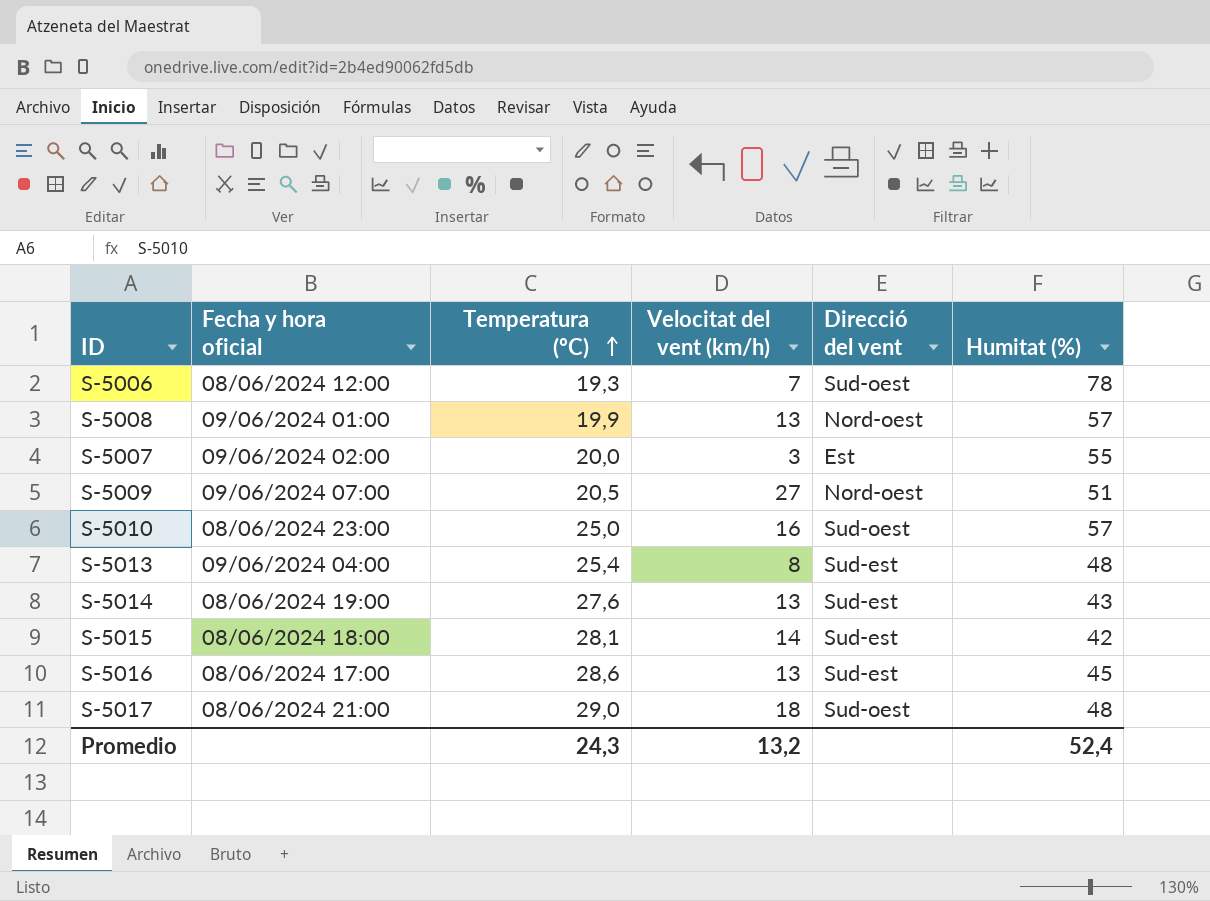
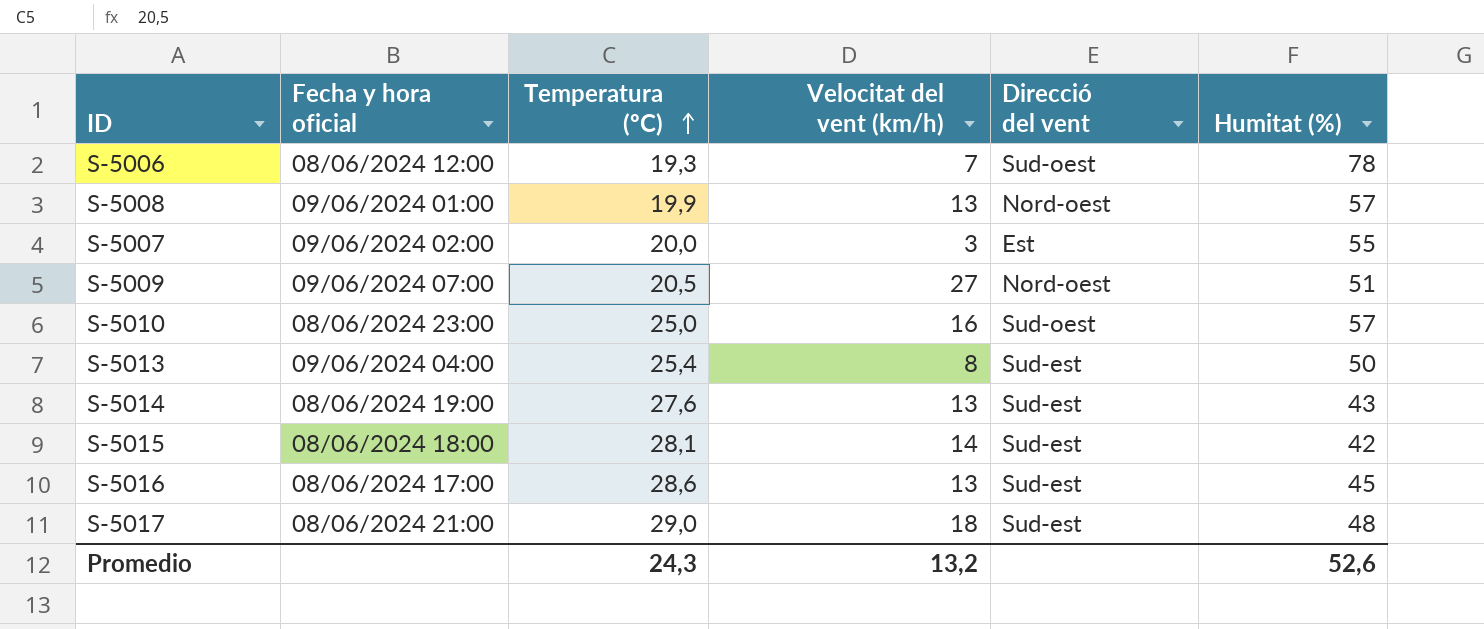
S-5013 | Humitat (%): 48 -> 50
S-5017 | Direcció del vent: Sud-oest -> Sud-est
Promedio | Humitat (%): 52,4 -> 52,6

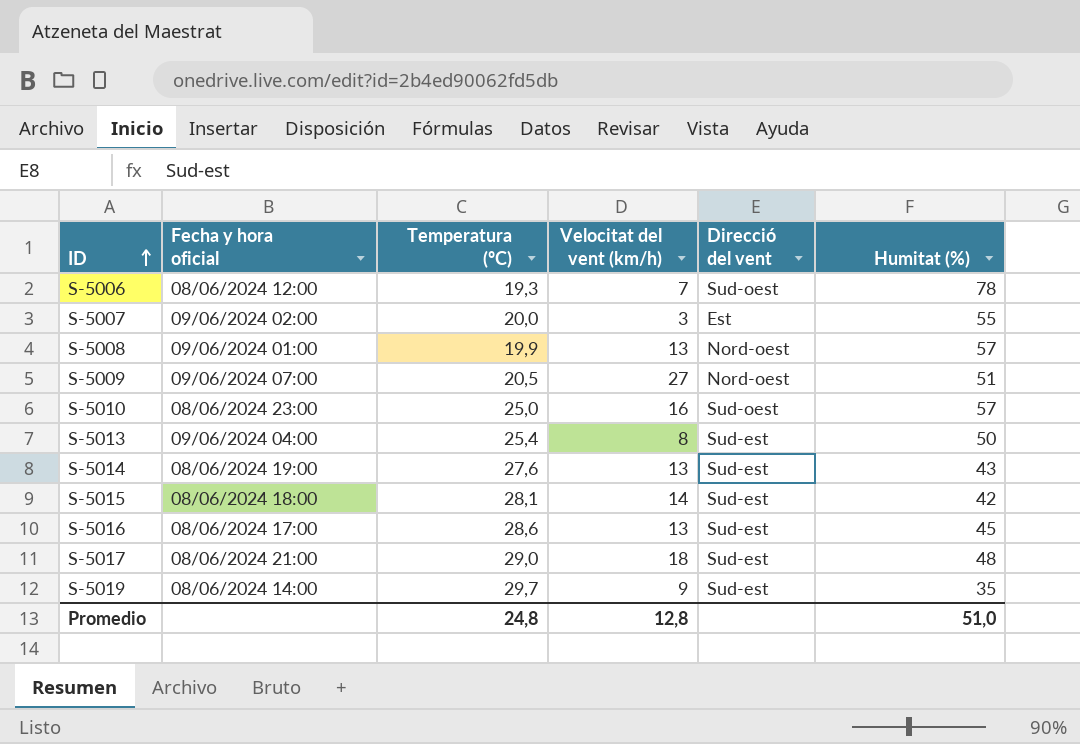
row order: Temperatura (ºC) ascending -> ID ascending
row S-5019: none -> 08/06/2024 14:00 | 29,7 | 9 | Sud-est | 35
Promedio | Temperatura (ºC): 24,3 -> 24,8
Promedio | Velocitat del vent (km/h): 13,2 -> 12,8
Promedio | Humitat (%): 52,6 -> 51,0

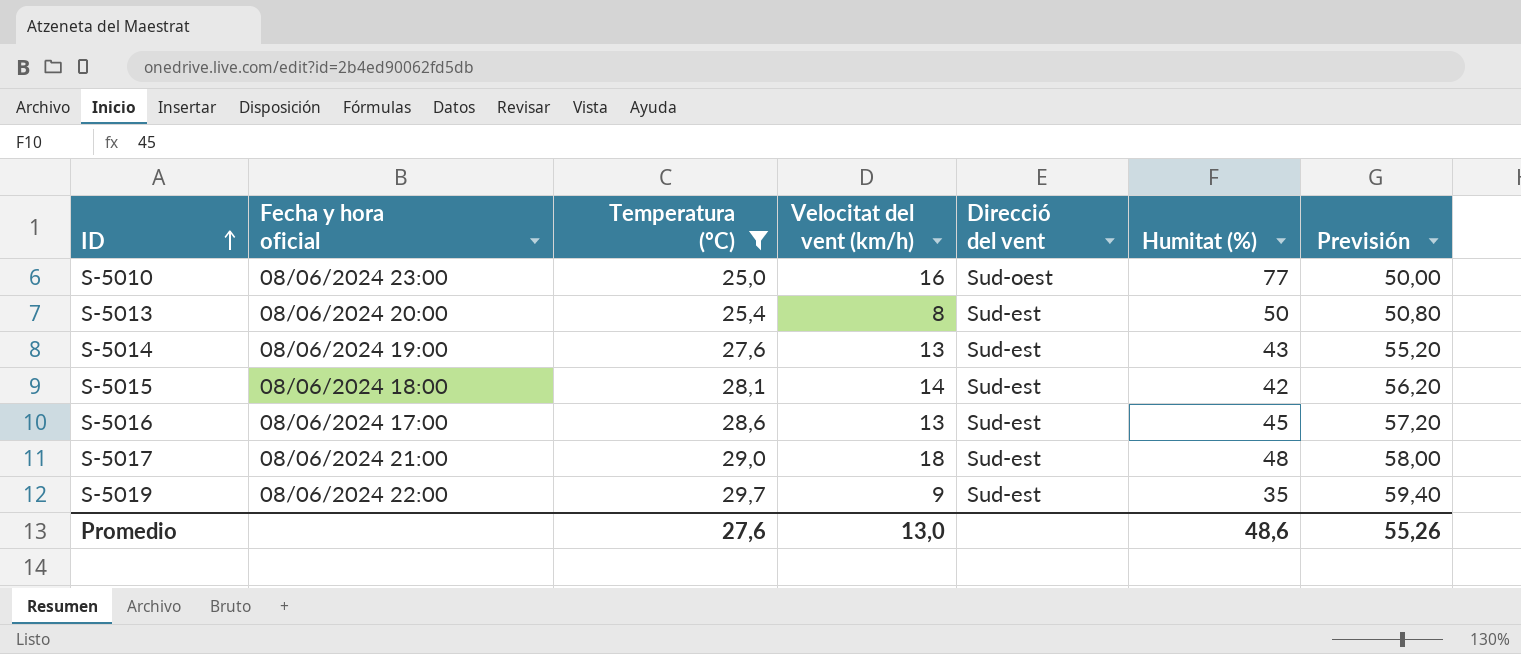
filter: none -> Temperatura (ºC) >= 25,0
column Previsión | formula: none -> [Temperatura (ºC)] * 2
S-5010 | Humitat (%): 57 -> 77
S-5013 | Fecha y hora oficial: 09/06/2024 04:00 -> 08/06/2024 20:00
S-5019 | Fecha y hora oficial: 08/06/2024 14:00 -> 08/06/2024 22:00
Promedio | Temperatura (ºC): 24,8 -> 27,6
Promedio | Velocitat del vent (km/h): 12,8 -> 13,0
Promedio | Humitat (%): 51,0 -> 48,6

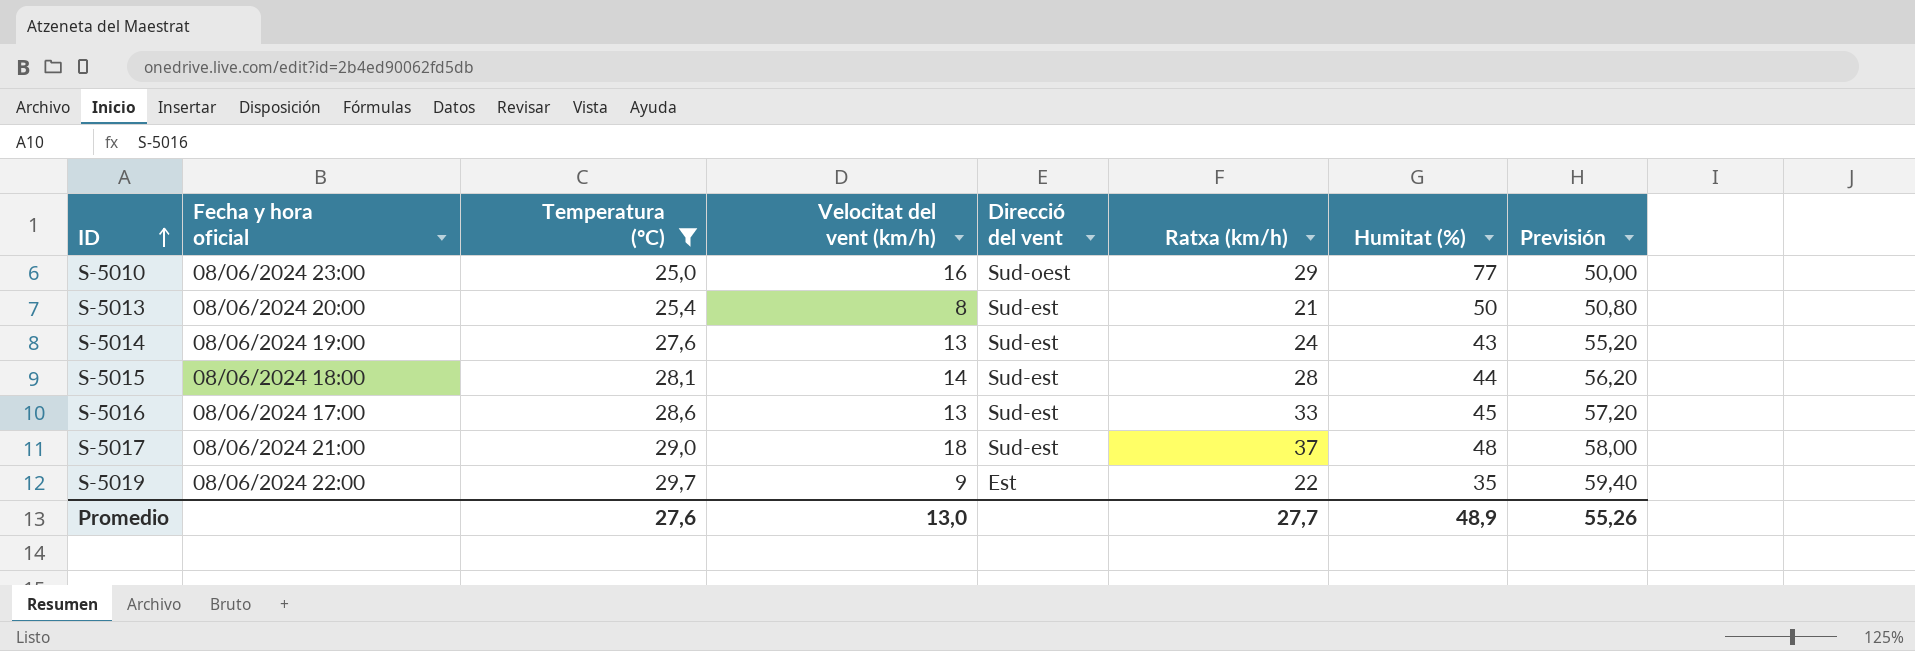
column Ratxa (km/h) | position: none -> 6
S-5015 | Humitat (%): 42 -> 44
S-5019 | Direcció del vent: Sud-est -> Est
Promedio | Humitat (%): 48,6 -> 48,9

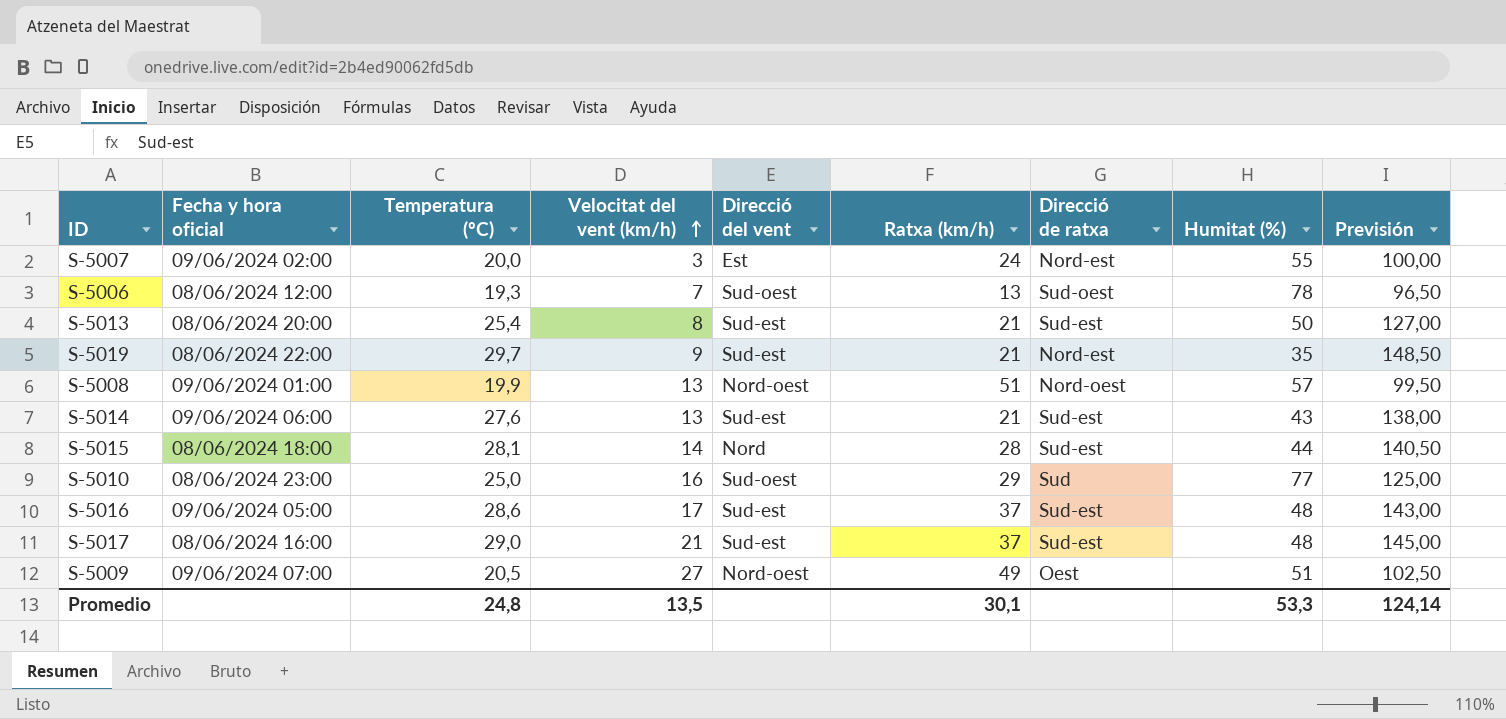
filter: Temperatura (ºC) >= 25,0 -> none
row order: ID ascending -> Velocitat del vent (km/h) ascending
column Direcció de ratxa | position: none -> 7
column Previsión | formula: [Temperatura (ºC)] * 2 -> [Temperatura (ºC)] * 5
S-5019 | Direcció del vent: Est -> Sud-est
S-5019 | Ratxa (km/h): 22 -> 21
S-5014 | Fecha y hora oficial: 08/06/2024 19:00 -> 09/06/2024 06:00
S-5014 | Ratxa (km/h): 24 -> 21
S-5015 | Direcció del vent: Sud-est -> Nord
S-5016 | Fecha y hora oficial: 08/06/2024 17:00 -> 09/06/2024 05:00
S-5016 | Velocitat del vent (km/h): 13 -> 17
S-5016 | Ratxa (km/h): 33 -> 37
S-5016 | Humitat (%): 45 -> 48
S-5017 | Fecha y hora oficial: 08/06/2024 21:00 -> 08/06/2024 16:00
S-5017 | Velocitat del vent (km/h): 18 -> 21
Promedio | Temperatura (ºC): 27,6 -> 24,8
Promedio | Velocitat del vent (km/h): 13,0 -> 13,5
Promedio | Ratxa (km/h): 27,7 -> 30,1
Promedio | Humitat (%): 48,9 -> 53,3
Promedio | Previsión: 55,26 -> 124,14

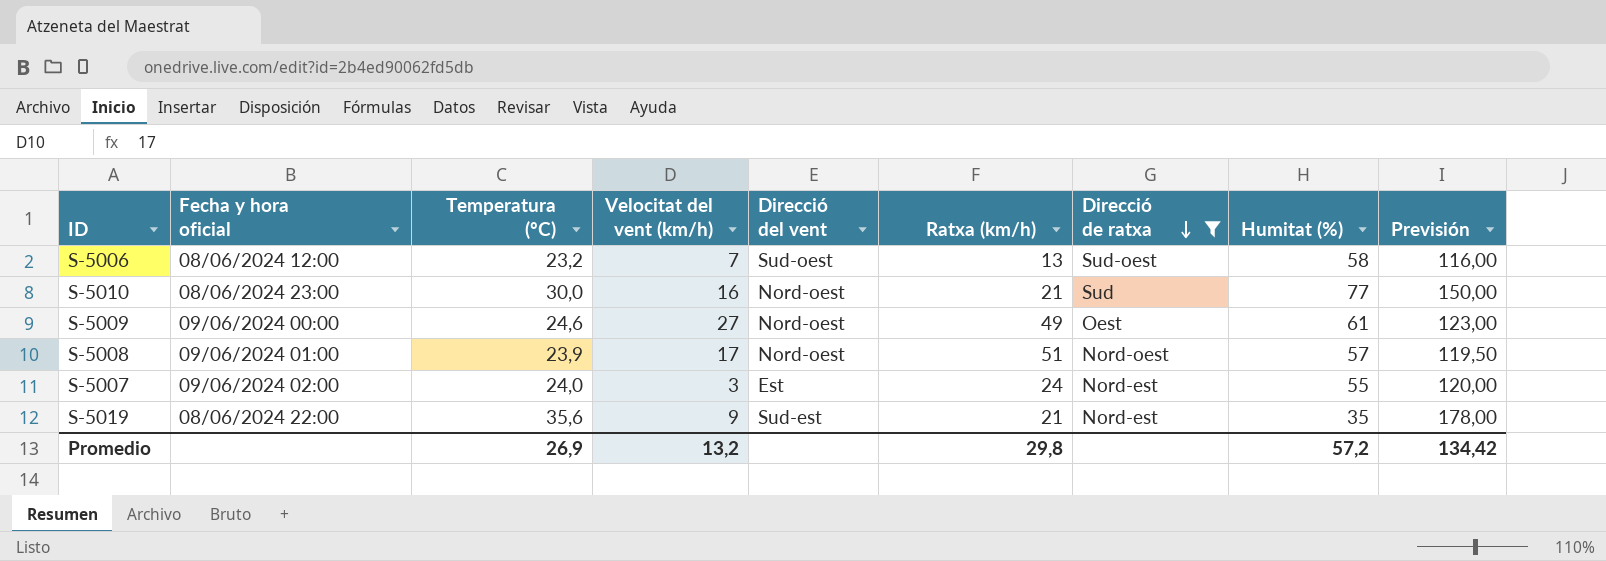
filter: none -> Direcció de ratxa != Sud-est
row order: Velocitat del vent (km/h) ascending -> Direcció de ratxa descending
S-5006 | Temperatura (ºC): 19,3 -> 23,2
S-5006 | Humitat (%): 78 -> 58
S-5006 | Previsión: 96,50 -> 116,00
S-5010 | Temperatura (ºC): 25,0 -> 30,0
S-5010 | Direcció del vent: Sud-oest -> Nord-oest
S-5010 | Ratxa (km/h): 29 -> 21
S-5010 | Previsión: 125,00 -> 150,00
S-5009 | Fecha y hora oficial: 09/06/2024 07:00 -> 09/06/2024 00:00
S-5009 | Temperatura (ºC): 20,5 -> 24,6
S-5009 | Humitat (%): 51 -> 61
S-5009 | Previsión: 102,50 -> 123,00
S-5008 | Temperatura (ºC): 19,9 -> 23,9
S-5008 | Velocitat del vent (km/h): 13 -> 17
S-5008 | Previsión: 99,50 -> 119,50
S-5007 | Temperatura (ºC): 20,0 -> 24,0
S-5007 | Previsión: 100,00 -> 120,00
S-5019 | Temperatura (ºC): 29,7 -> 35,6
S-5019 | Previsión: 148,50 -> 178,00
Promedio | Temperatura (ºC): 24,8 -> 26,9
Promedio | Velocitat del vent (km/h): 13,5 -> 13,2
Promedio | Ratxa (km/h): 30,1 -> 29,8
Promedio | Humitat (%): 53,3 -> 57,2
Promedio | Previsión: 124,14 -> 134,42

